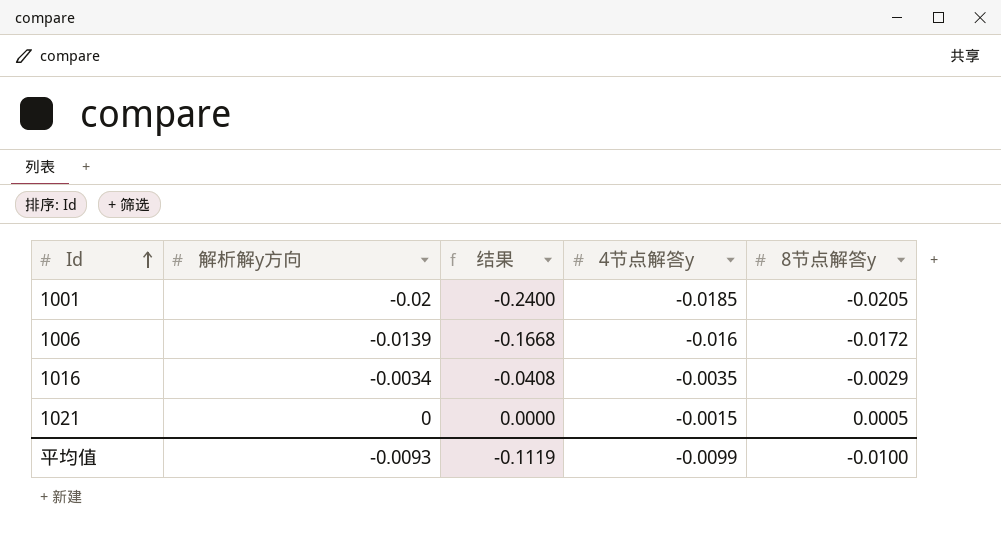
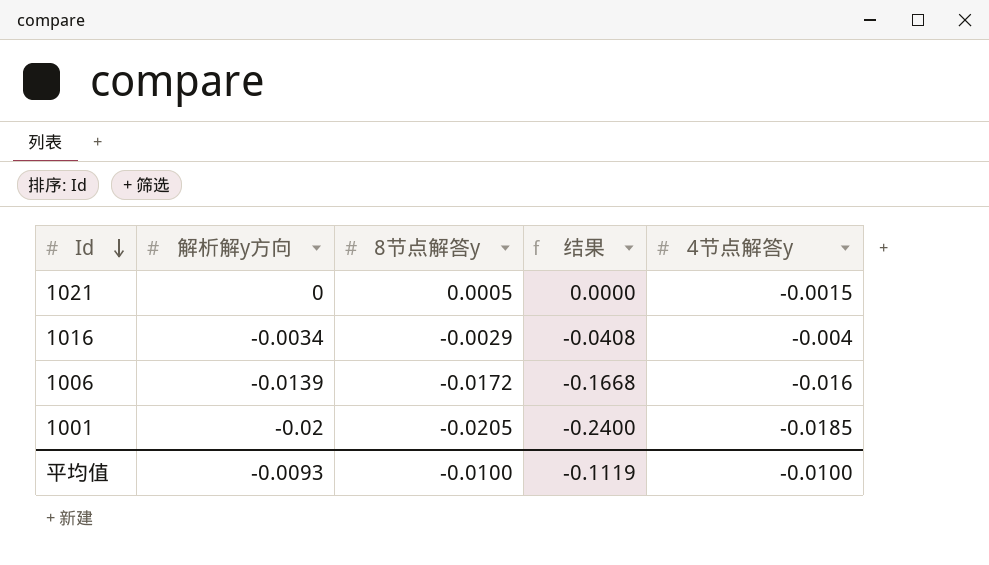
row order: Id ascending -> Id descending
column 8节点解答y | position: 5 -> 3
1016 | 4节点解答y: -0.0035 -> -0.004
平均值 | 4节点解答y: -0.0099 -> -0.0100

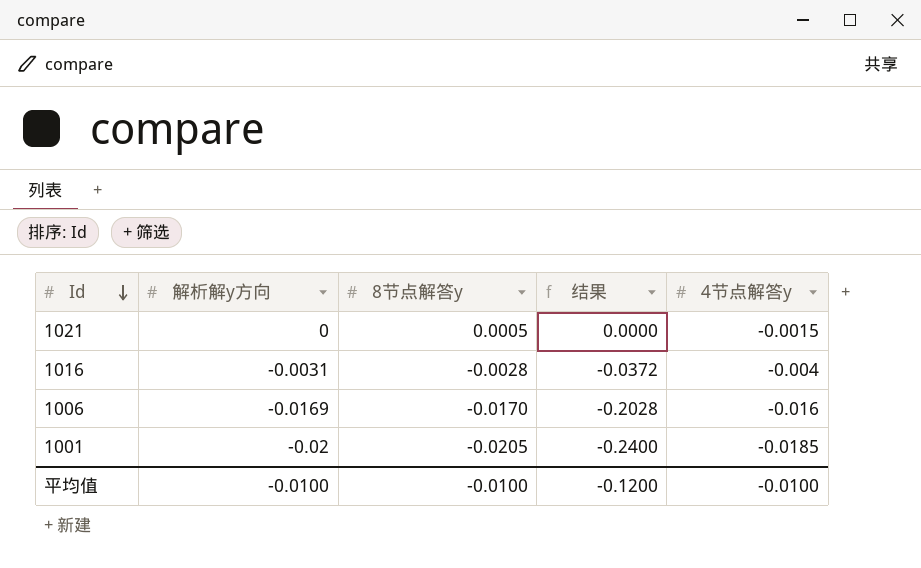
1016 | 解析解y方向: -0.0034 -> -0.0031
1016 | 8节点解答y: -0.0029 -> -0.0028
1016 | 结果: -0.0408 -> -0.0372
1006 | 解析解y方向: -0.0139 -> -0.0169
1006 | 8节点解答y: -0.0172 -> -0.0170
1006 | 结果: -0.1668 -> -0.2028
平均值 | 解析解y方向: -0.0093 -> -0.0100
平均值 | 结果: -0.1119 -> -0.1200

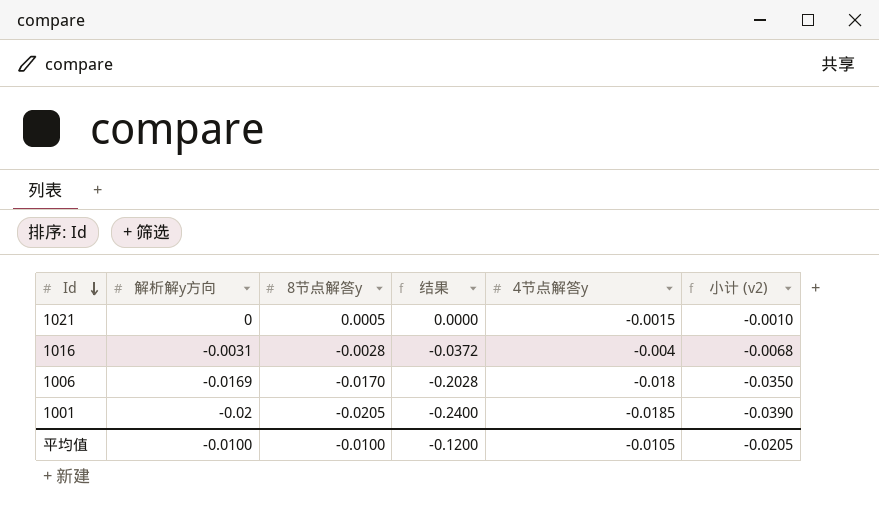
column 小计 (v2) | formula: none -> [8节点解答y] + [4节点解答y]
1006 | 4节点解答y: -0.016 -> -0.018
平均值 | 4节点解答y: -0.0100 -> -0.0105

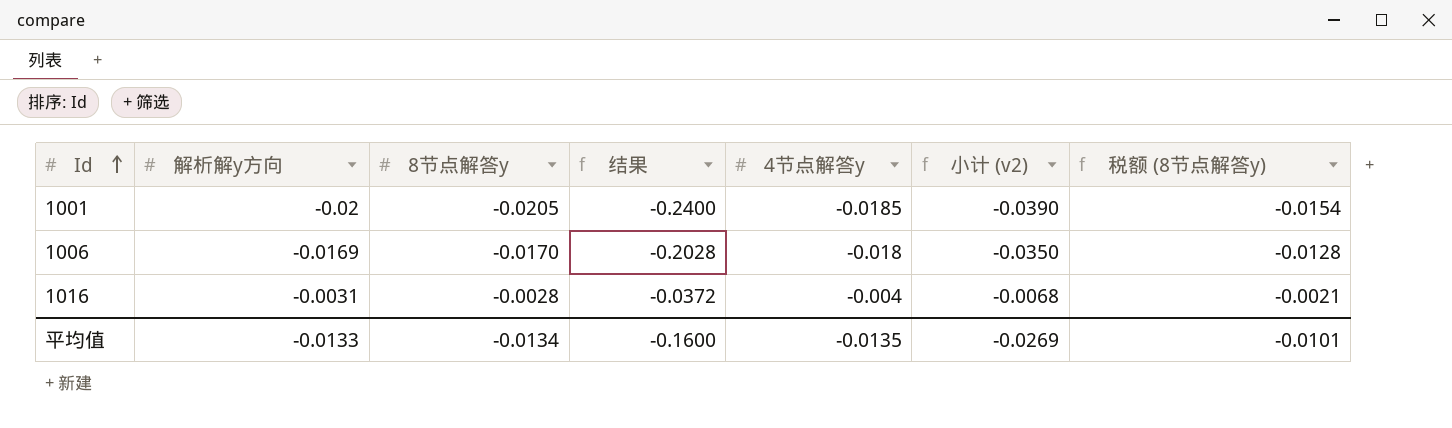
row order: Id descending -> Id ascending
column 税额 (8节点解答y) | formula: none -> [8节点解答y] * 0.75
row 1021: 0 | 0.0005 | 0.0000 | -0.0015 | -0.0010 -> none
平均值 | 解析解y方向: -0.0100 -> -0.0133
平均值 | 8节点解答y: -0.0100 -> -0.0134
平均值 | 结果: -0.1200 -> -0.1600
平均值 | 4节点解答y: -0.0105 -> -0.0135
平均值 | 小计 (v2): -0.0205 -> -0.0269

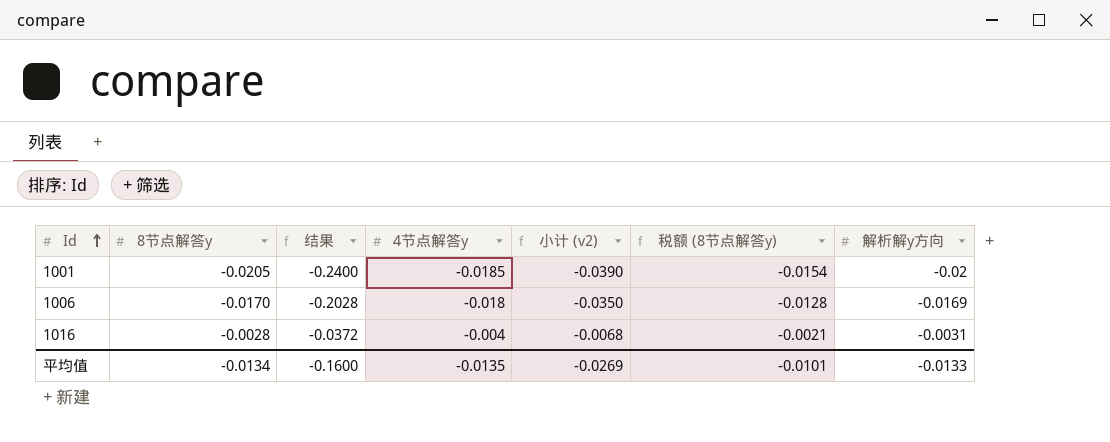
column 解析解y方向 | position: 2 -> 7

